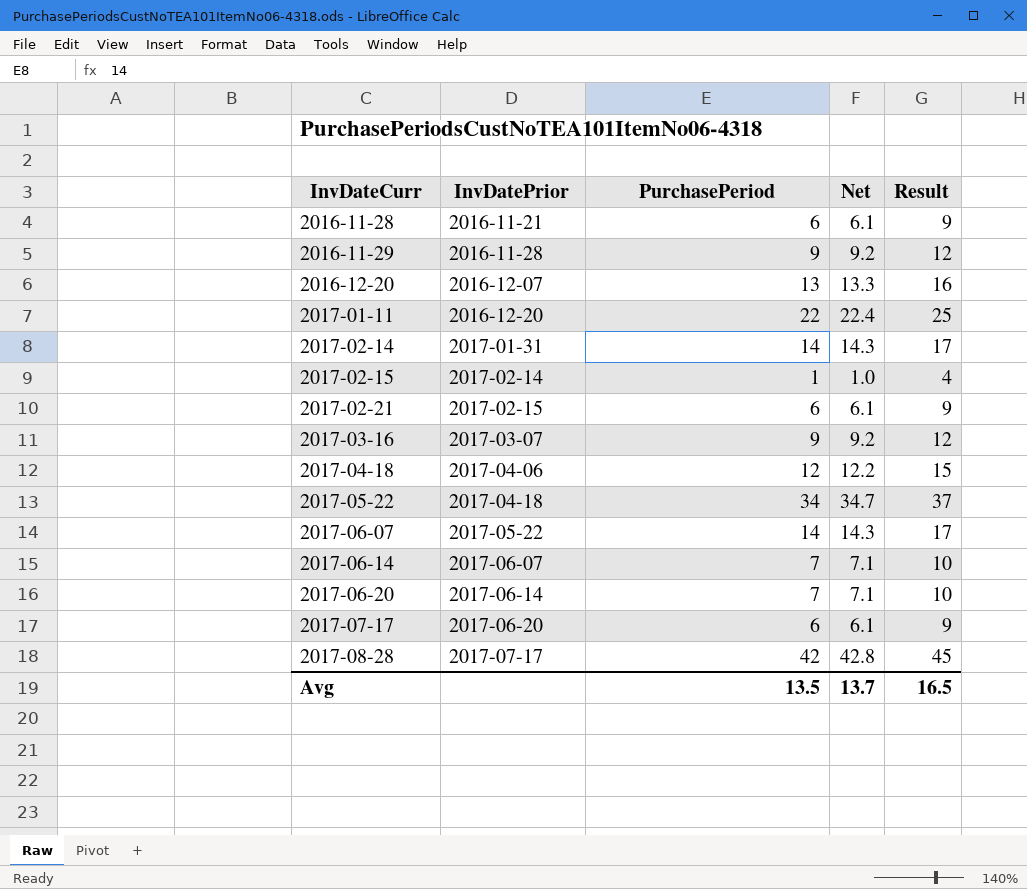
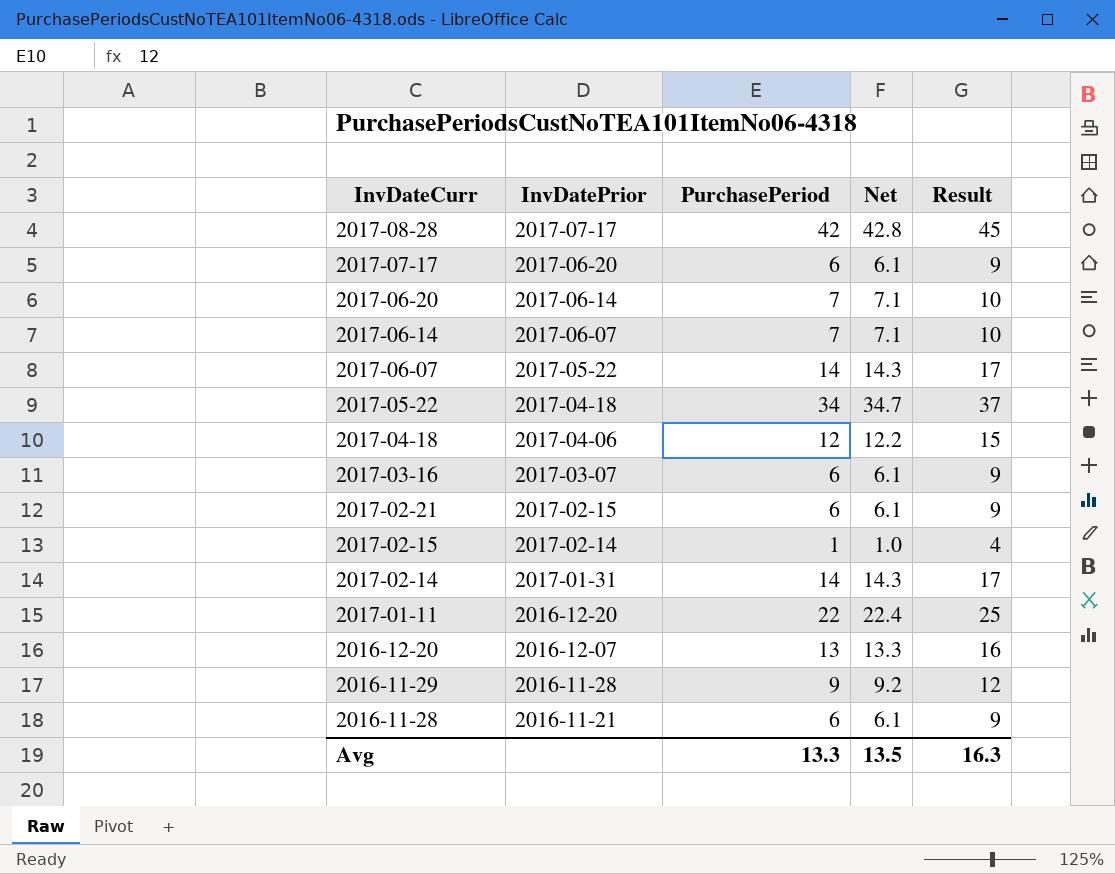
row order: InvDateCurr ascending -> InvDateCurr descending
2017-03-16 | PurchasePeriod: 9 -> 6
2017-03-16 | Net: 9.2 -> 6.1
2017-03-16 | Result: 12 -> 9
Avg | PurchasePeriod: 13.5 -> 13.3
Avg | Net: 13.7 -> 13.5
Avg | Result: 16.5 -> 16.3

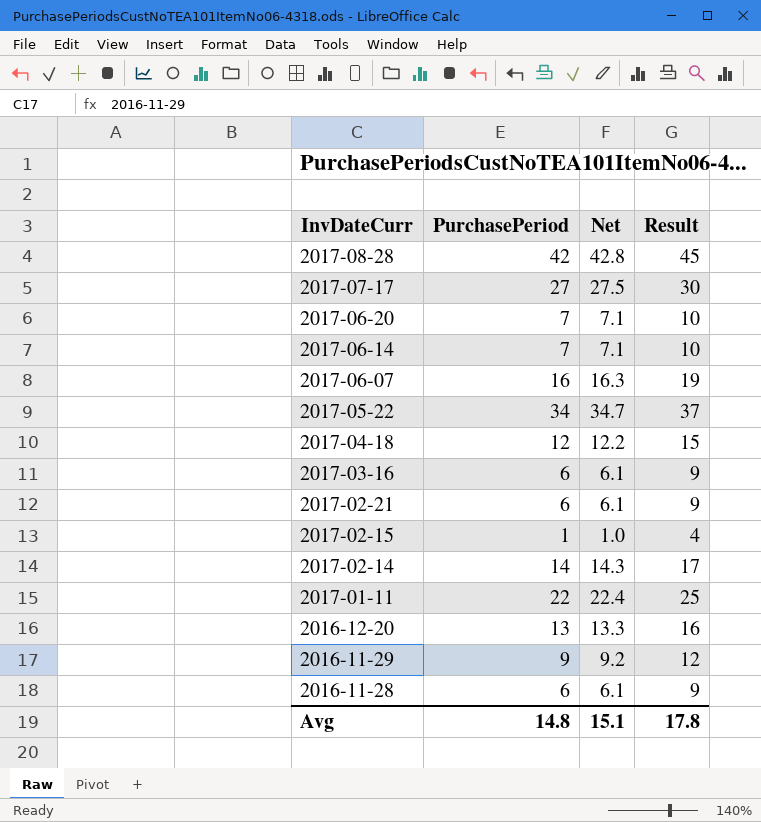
column InvDatePrior | position: 2 -> none
2017-07-17 | PurchasePeriod: 6 -> 27
2017-07-17 | Net: 6.1 -> 27.5
2017-07-17 | Result: 9 -> 30
2017-06-07 | PurchasePeriod: 14 -> 16
2017-06-07 | Net: 14.3 -> 16.3
2017-06-07 | Result: 17 -> 19
Avg | PurchasePeriod: 13.3 -> 14.8
Avg | Net: 13.5 -> 15.1
Avg | Result: 16.3 -> 17.8

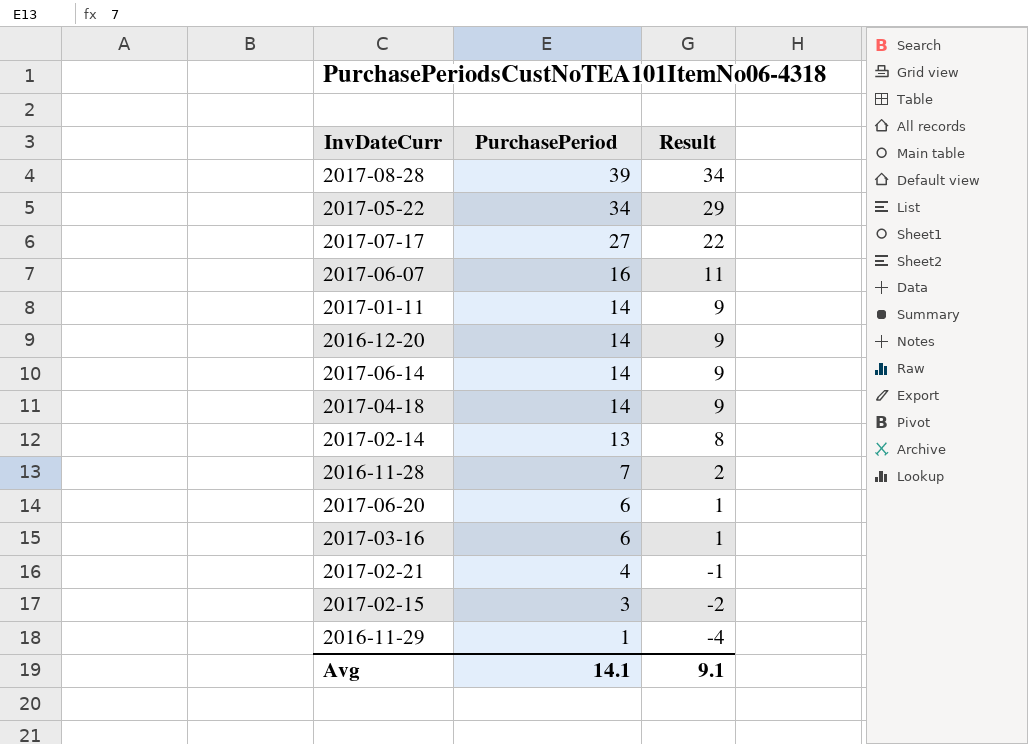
row order: InvDateCurr descending -> PurchasePeriod descending
column Net | formula: [PurchasePeriod] * 1.02 -> none
column Result | formula: [PurchasePeriod] + 3 -> [PurchasePeriod] - 5
2017-08-28 | PurchasePeriod: 42 -> 39
2017-01-11 | PurchasePeriod: 22 -> 14
2016-12-20 | PurchasePeriod: 13 -> 14
2017-06-14 | PurchasePeriod: 7 -> 14
2017-04-18 | PurchasePeriod: 12 -> 14
2017-02-14 | PurchasePeriod: 14 -> 13
2016-11-28 | PurchasePeriod: 6 -> 7
2017-06-20 | PurchasePeriod: 7 -> 6
2017-02-21 | PurchasePeriod: 6 -> 4
2017-02-15 | PurchasePeriod: 1 -> 3
2016-11-29 | PurchasePeriod: 9 -> 1
Avg | PurchasePeriod: 14.8 -> 14.1
Avg | Result: 17.8 -> 9.1

